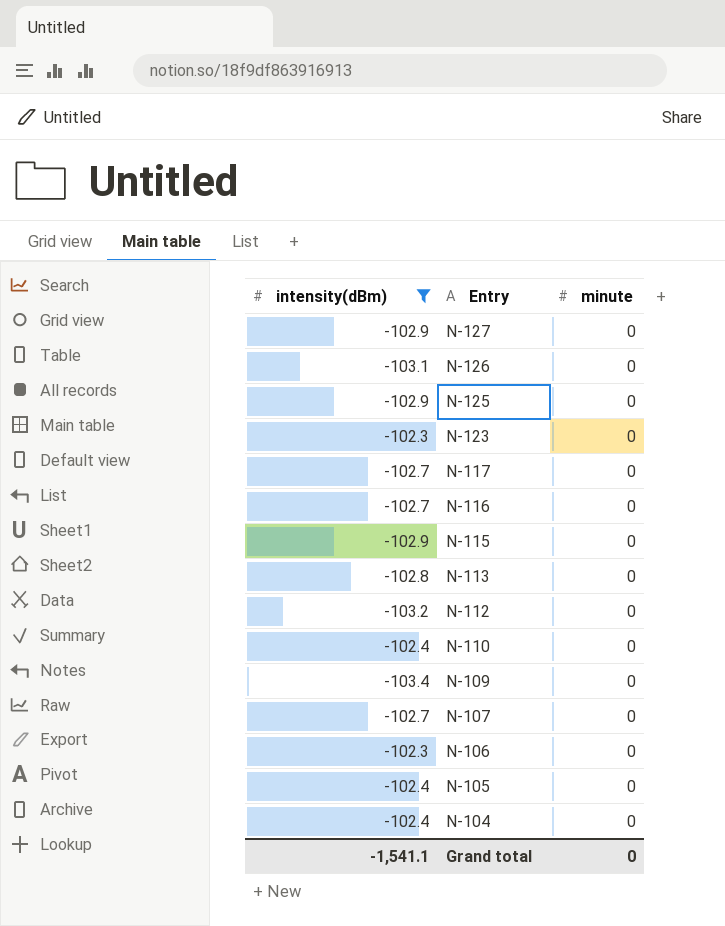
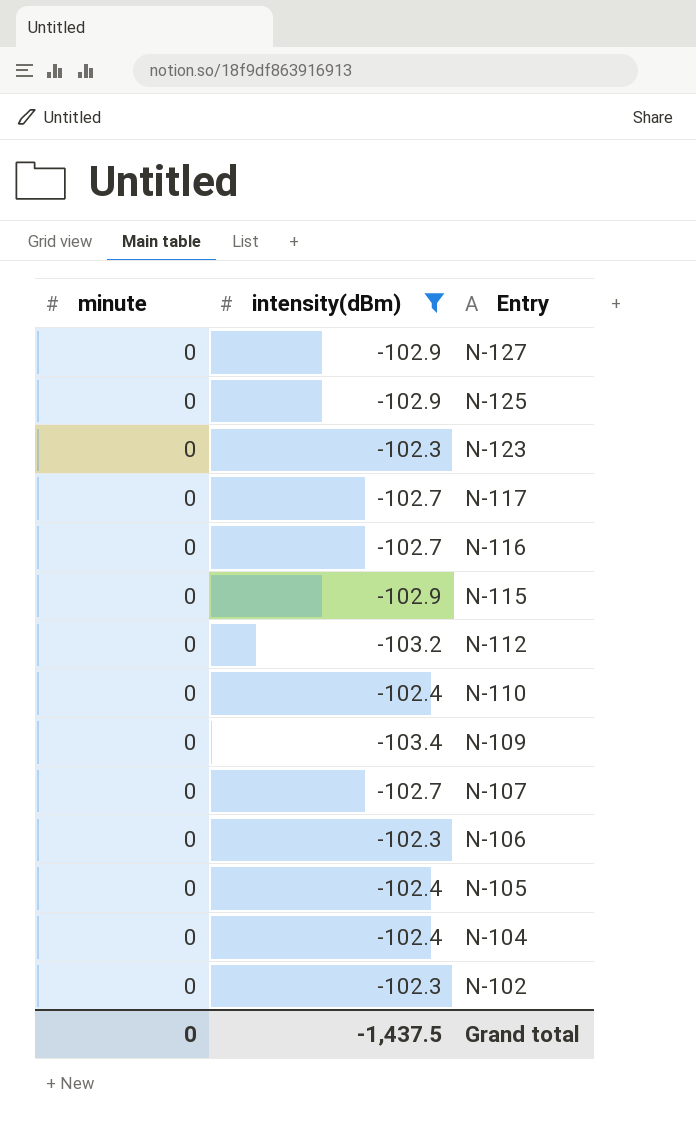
column minute | position: 3 -> 1
row N-126: -103.1 | 0 -> none
row N-113: -102.8 | 0 -> none
row N-102: none -> 0 | -102.3
Grand total | intensity(dBm): -1,541.1 -> -1,437.5

